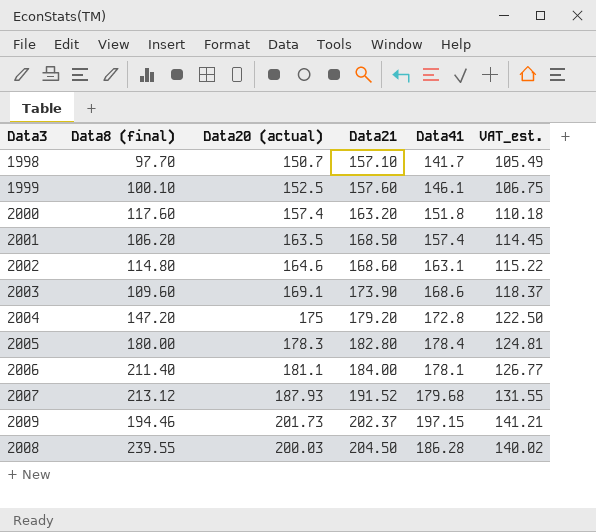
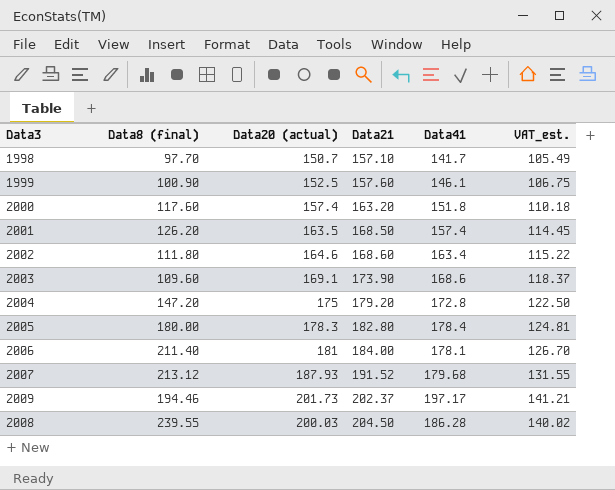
1999 | Data8 (final): 100.10 -> 100.90
2001 | Data8 (final): 106.20 -> 126.20
2002 | Data8 (final): 114.80 -> 111.80
2002 | Data41: 163.1 -> 163.4
2006 | Data20 (actual): 181.1 -> 181
2006 | VAT_est.: 126.77 -> 126.70
2009 | Data41: 197.15 -> 197.17

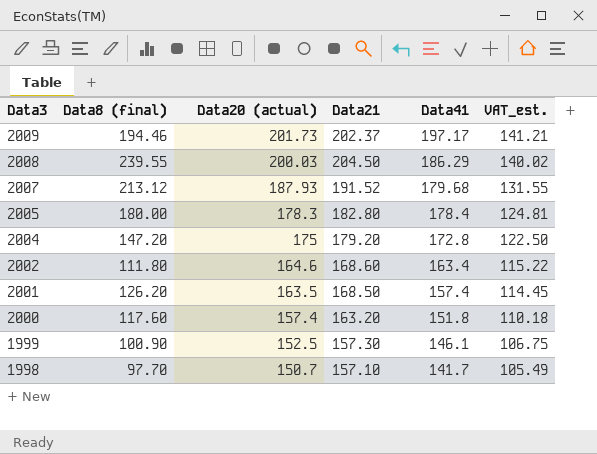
row order: Data21 ascending -> Data3 descending
row 2003: 109.60 | 169.1 | 173.90 | 168.6 | 118.37 -> none
row 2006: 211.40 | 181 | 184.00 | 178.1 | 126.70 -> none
2008 | Data41: 186.28 -> 186.29
1999 | Data21: 157.60 -> 157.30

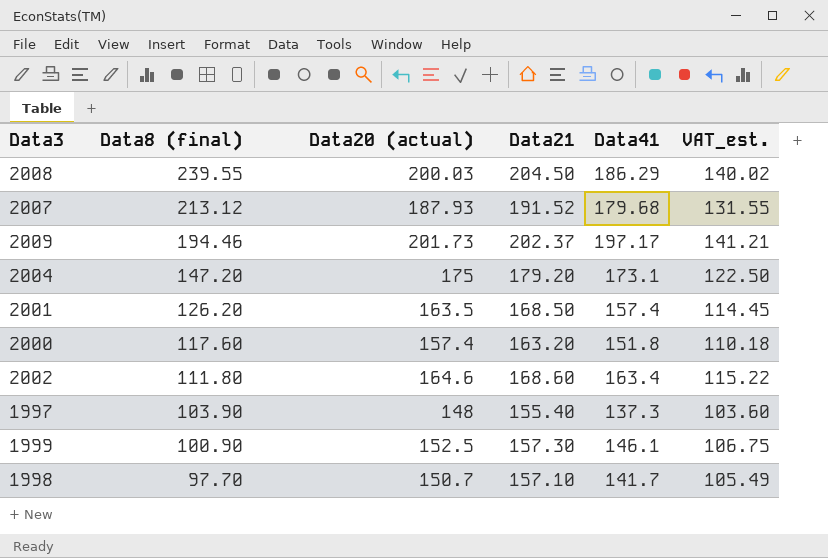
row order: Data3 descending -> Data8 (final) descending
row 2005: 180.00 | 178.3 | 182.80 | 178.4 | 124.81 -> none
2004 | Data41: 172.8 -> 173.1
row 1997: none -> 103.90 | 148 | 155.40 | 137.3 | 103.60

